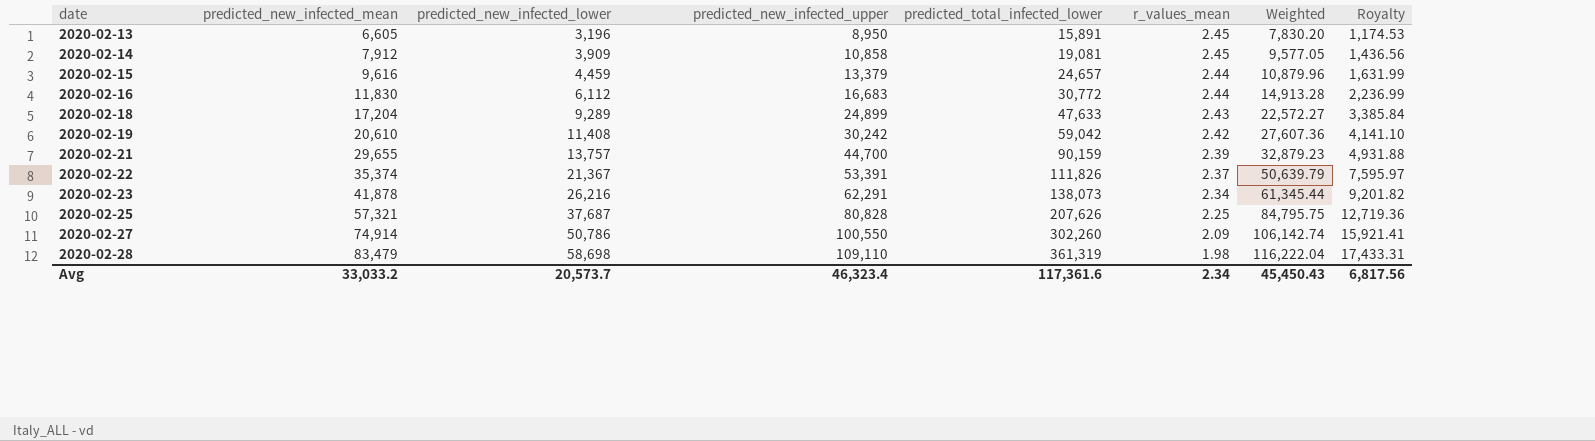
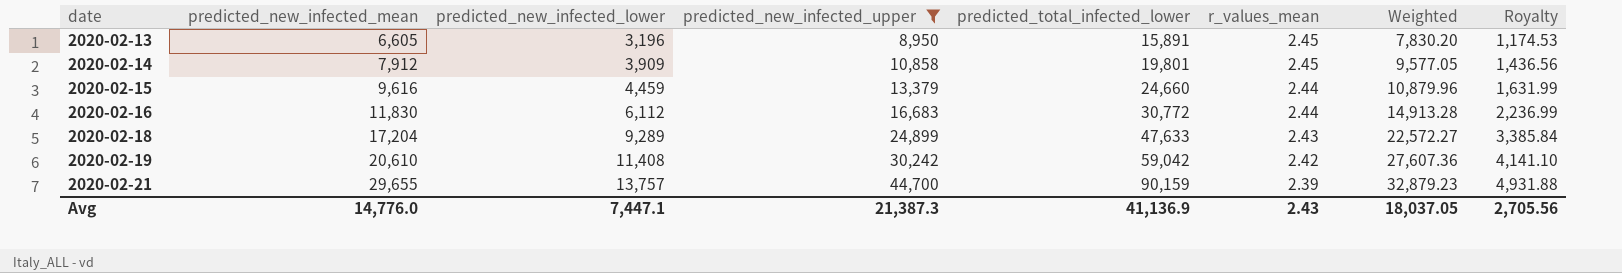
filter: none -> predicted_new_infected_upper <= 44,700
2020-02-14 | predicted_total_infected_lower: 19,081 -> 19,801
2020-02-15 | predicted_total_infected_lower: 24,657 -> 24,660
Avg | predicted_new_infected_mean: 33,033.2 -> 14,776.0
Avg | predicted_new_infected_lower: 20,573.7 -> 7,447.1
Avg | predicted_new_infected_upper: 46,323.4 -> 21,387.3
Avg | predicted_total_infected_lower: 117,361.6 -> 41,136.9
Avg | r_values_mean: 2.34 -> 2.43
Avg | Weighted: 45,450.43 -> 18,037.05
Avg | Royalty: 6,817.56 -> 2,705.56

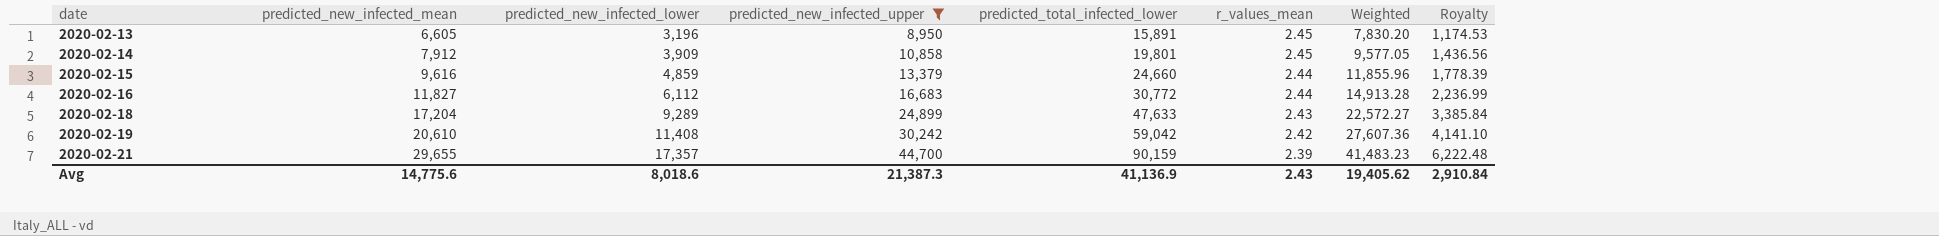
2020-02-15 | predicted_new_infected_lower: 4,459 -> 4,859
2020-02-15 | Weighted: 10,879.96 -> 11,855.96
2020-02-15 | Royalty: 1,631.99 -> 1,778.39
2020-02-16 | predicted_new_infected_mean: 11,830 -> 11,827
2020-02-21 | predicted_new_infected_lower: 13,757 -> 17,357
2020-02-21 | Weighted: 32,879.23 -> 41,483.23
2020-02-21 | Royalty: 4,931.88 -> 6,222.48
Avg | predicted_new_infected_mean: 14,776.0 -> 14,775.6
Avg | predicted_new_infected_lower: 7,447.1 -> 8,018.6
Avg | Weighted: 18,037.05 -> 19,405.62
Avg | Royalty: 2,705.56 -> 2,910.84

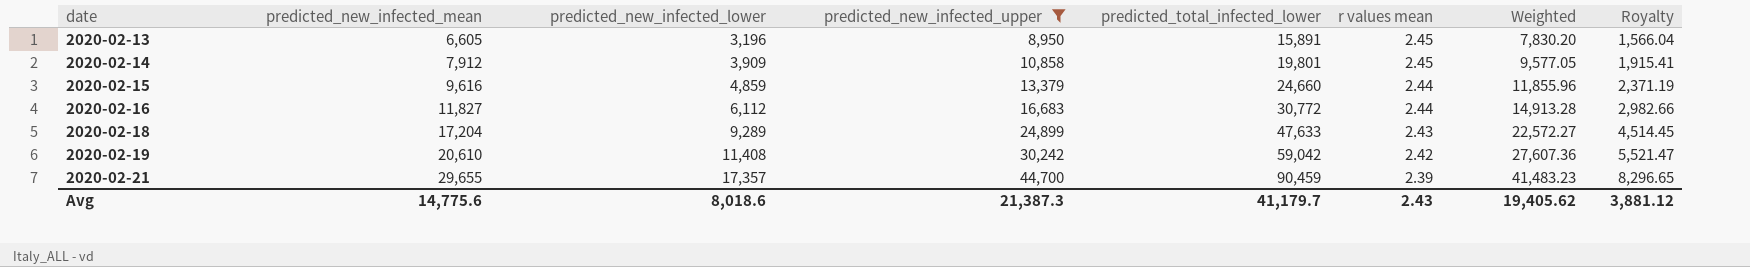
column name: r_values_mean -> r values mean
column Royalty | formula: [Weighted] * 0.15 -> [Weighted] * 0.2
2020-02-21 | predicted_total_infected_lower: 90,159 -> 90,459
Avg | predicted_total_infected_lower: 41,136.9 -> 41,179.7
Avg | Royalty: 2,910.84 -> 3,881.12

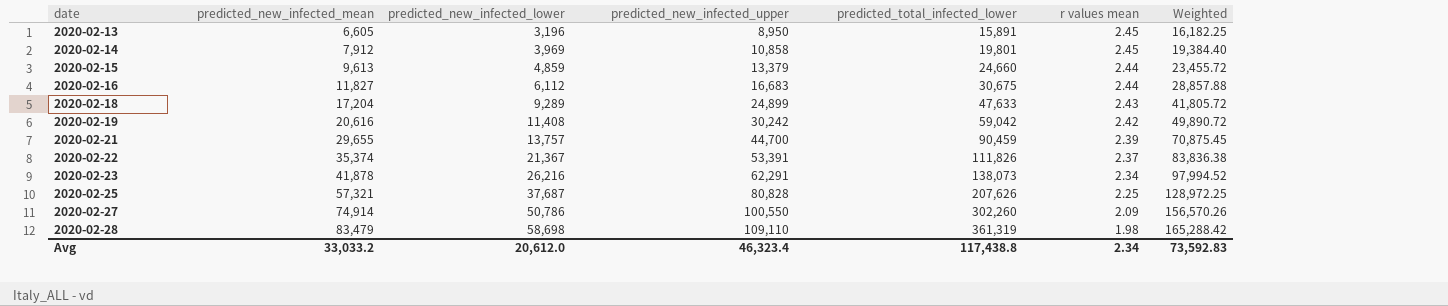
filter: predicted_new_infected_upper <= 44,700 -> none
column Royalty | formula: [Weighted] * 0.2 -> none
column Weighted | formula: [predicted_new_infected_lower] * [r values mean] -> [predicted_new_infected_mean] * [r values mean]
2020-02-14 | predicted_new_infected_lower: 3,909 -> 3,969
2020-02-15 | predicted_new_infected_mean: 9,616 -> 9,613
2020-02-16 | predicted_total_infected_lower: 30,772 -> 30,675
2020-02-19 | predicted_new_infected_mean: 20,610 -> 20,616
2020-02-21 | predicted_new_infected_lower: 17,357 -> 13,757
Avg | predicted_new_infected_mean: 14,775.6 -> 33,033.2
Avg | predicted_new_infected_lower: 8,018.6 -> 20,612.0
Avg | predicted_new_infected_upper: 21,387.3 -> 46,323.4
Avg | predicted_total_infected_lower: 41,179.7 -> 117,438.8
Avg | r values mean: 2.43 -> 2.34
Avg | Weighted: 19,405.62 -> 73,592.83

